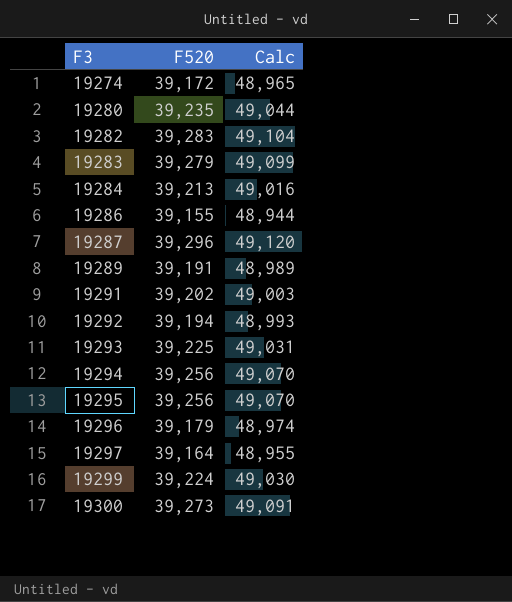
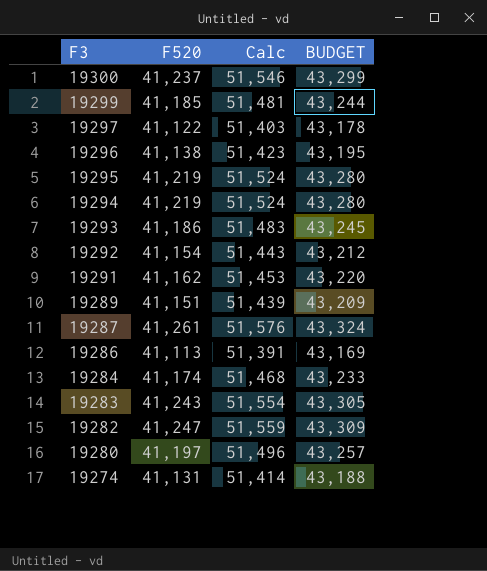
row order: F3 ascending -> F3 descending
column BUDGET | formula: none -> [F520] * 1.05
19300 | F520: 39,273 -> 41,237
19300 | Calc: 49,091 -> 51,546
19299 | F520: 39,224 -> 41,185
19299 | Calc: 49,030 -> 51,481
19297 | F520: 39,164 -> 41,122
19297 | Calc: 48,955 -> 51,403
19296 | F520: 39,179 -> 41,138
19296 | Calc: 48,974 -> 51,423
19295 | F520: 39,256 -> 41,219
19295 | Calc: 49,070 -> 51,524
19294 | F520: 39,256 -> 41,219
19294 | Calc: 49,070 -> 51,524
19293 | F520: 39,225 -> 41,186
19293 | Calc: 49,031 -> 51,483
19292 | F520: 39,194 -> 41,154
19292 | Calc: 48,993 -> 51,443
19291 | F520: 39,202 -> 41,162
19291 | Calc: 49,003 -> 51,453
19289 | F520: 39,191 -> 41,151
19289 | Calc: 48,989 -> 51,439
19287 | F520: 39,296 -> 41,261
19287 | Calc: 49,120 -> 51,576
19286 | F520: 39,155 -> 41,113
19286 | Calc: 48,944 -> 51,391
19284 | F520: 39,213 -> 41,174
19284 | Calc: 49,016 -> 51,468
19283 | F520: 39,279 -> 41,243
19283 | Calc: 49,099 -> 51,554
19282 | F520: 39,283 -> 41,247
19282 | Calc: 49,104 -> 51,559
19280 | F520: 39,235 -> 41,197
19280 | Calc: 49,044 -> 51,496
19274 | F520: 39,172 -> 41,131
19274 | Calc: 48,965 -> 51,414

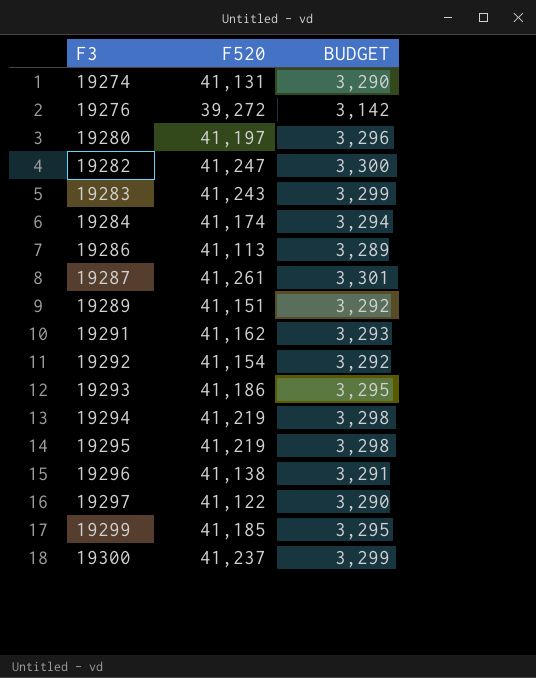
row order: F3 descending -> F3 ascending
column Calc | formula: [F520] * 1.25 -> none
column BUDGET | formula: [F520] * 1.05 -> [F520] * 0.08
row 19276: none -> 39,272 | 3,142

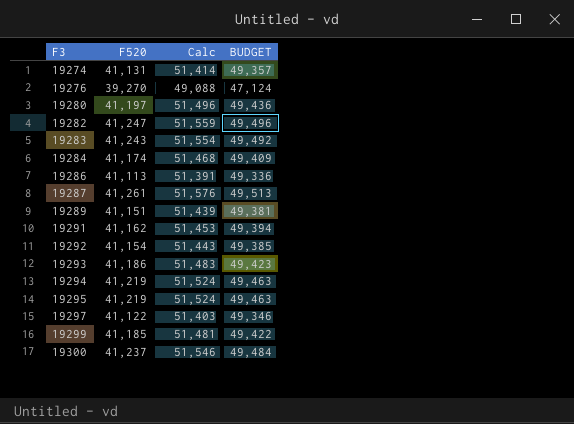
column Calc | formula: none -> [F520] * 1.25
column BUDGET | formula: [F520] * 0.08 -> [F520] * 1.2
row 19296: 41,138 | 3,291 -> none
19276 | F520: 39,272 -> 39,270

